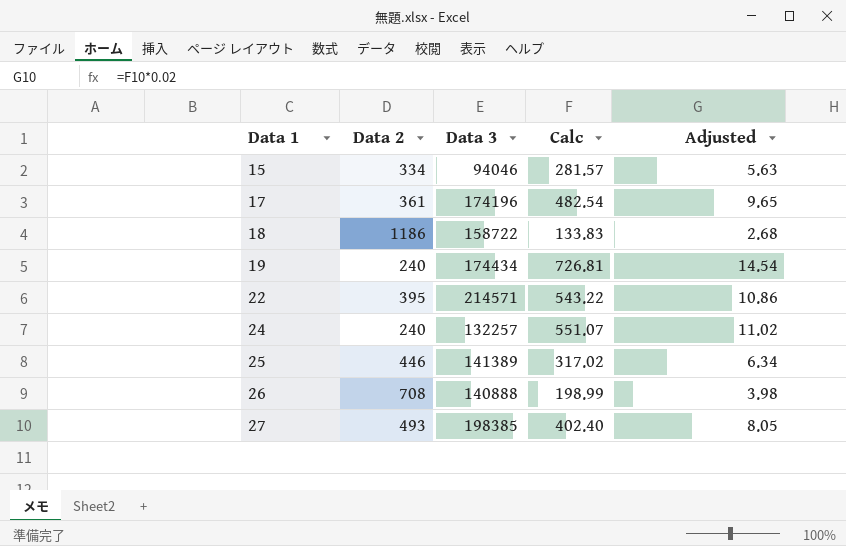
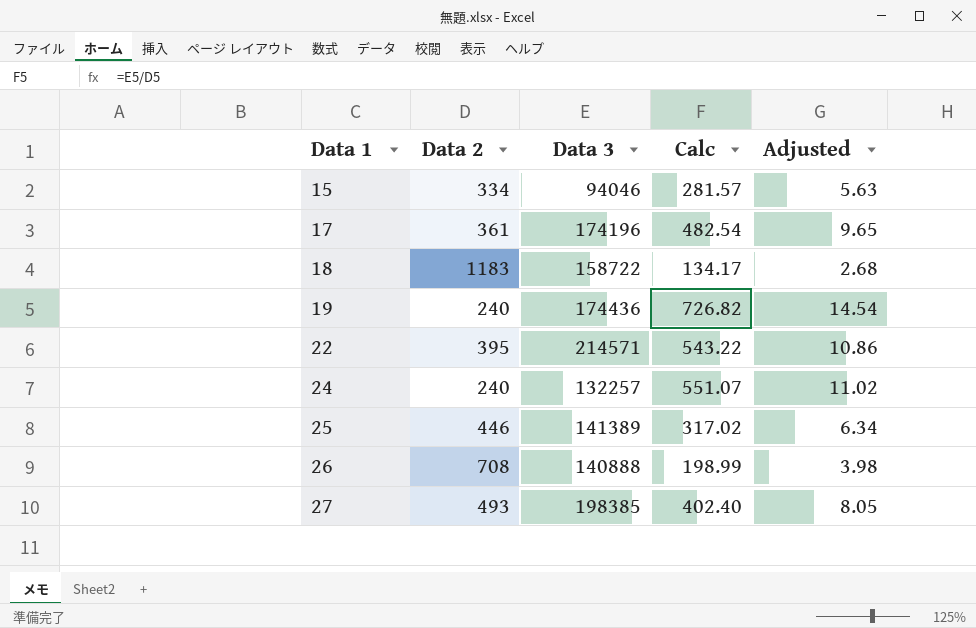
18 | Data 2: 1186 -> 1183
18 | Calc: 133.83 -> 134.17
19 | Data 3: 174434 -> 174436
19 | Calc: 726.81 -> 726.82

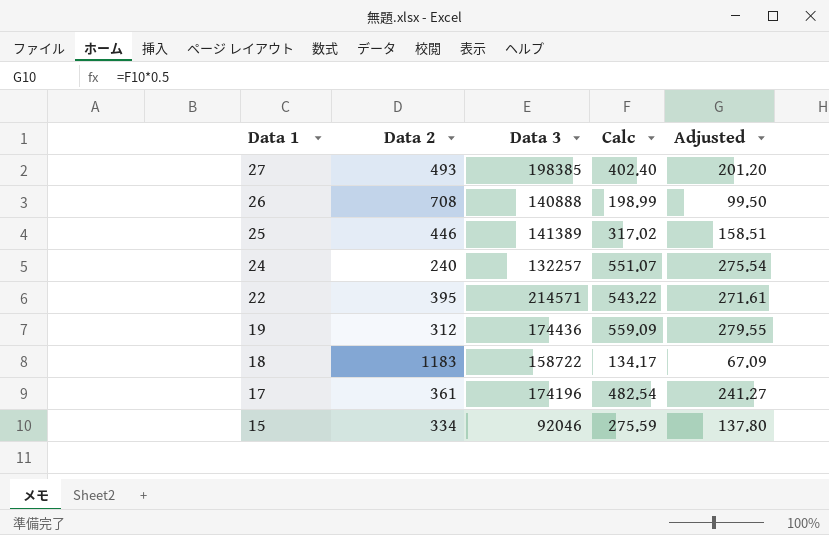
row order: Data 1 ascending -> Data 1 descending
column Adjusted | formula: [Calc] * 0.02 -> [Calc] * 0.5
19 | Data 2: 240 -> 312
19 | Calc: 726.82 -> 559.09
15 | Data 3: 94046 -> 92046
15 | Calc: 281.57 -> 275.59

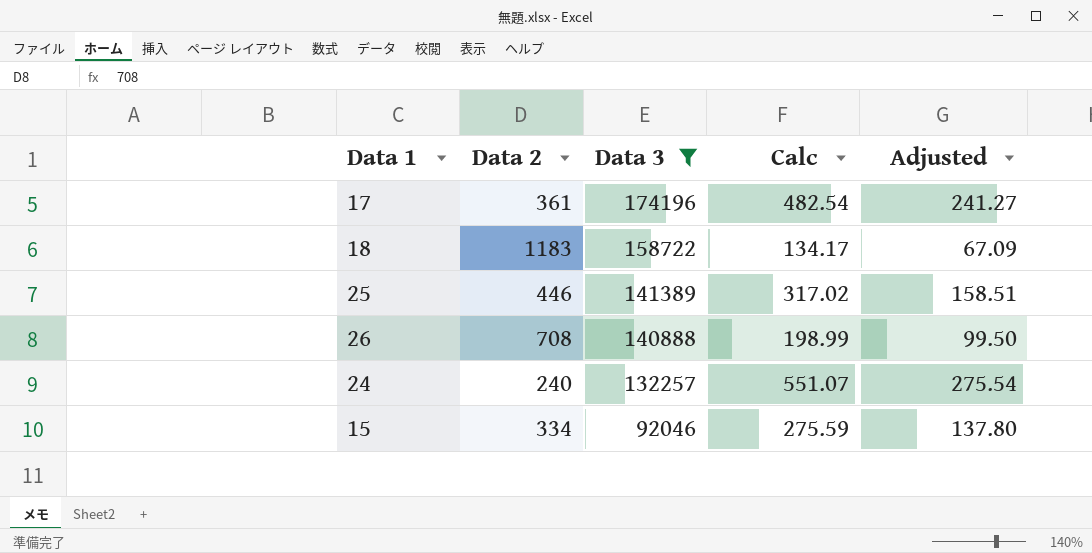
filter: none -> Data 3 <= 174196
row order: Data 1 descending -> Data 3 descending

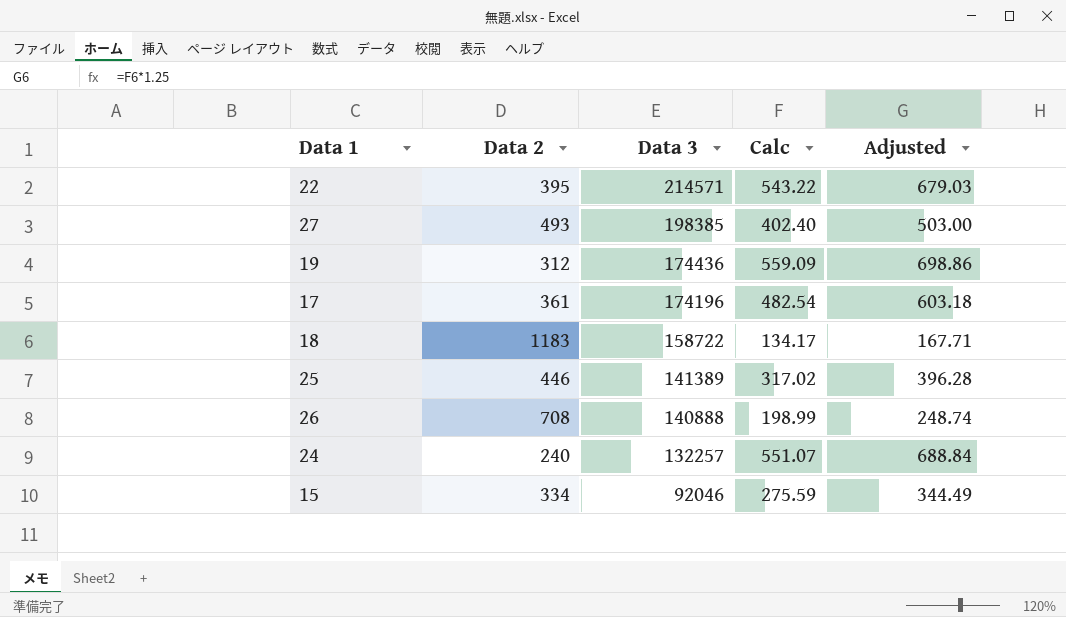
filter: Data 3 <= 174196 -> none
column Adjusted | formula: [Calc] * 0.5 -> [Calc] * 1.25

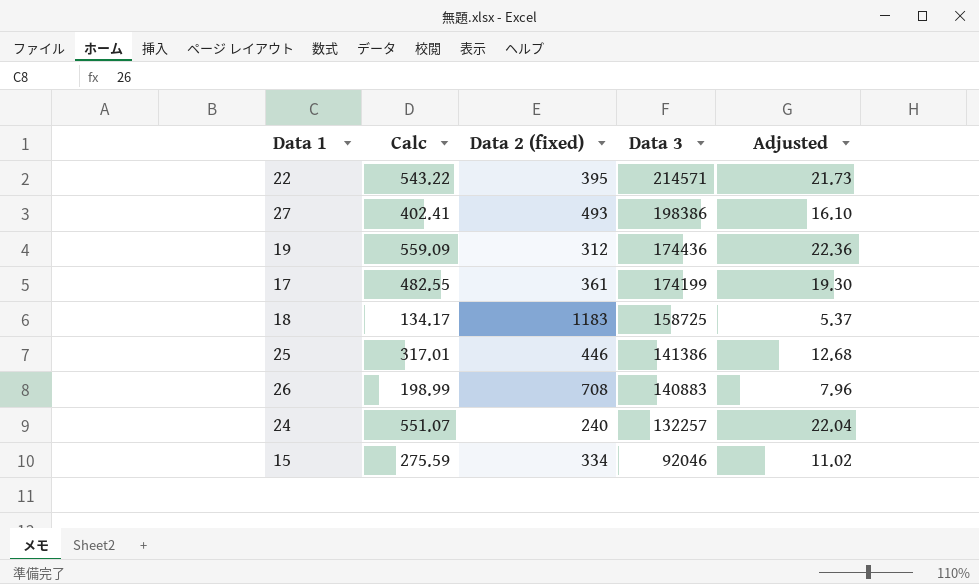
column Calc | position: 4 -> 2
column name: Data 2 -> Data 2 (fixed)
column Adjusted | formula: [Calc] * 1.25 -> [Calc] * 0.04
27 | Calc: 402.40 -> 402.41
27 | Data 3: 198385 -> 198386
17 | Calc: 482.54 -> 482.55
17 | Data 3: 174196 -> 174199
18 | Data 3: 158722 -> 158725
25 | Calc: 317.02 -> 317.01
25 | Data 3: 141389 -> 141386
26 | Data 3: 140888 -> 140883

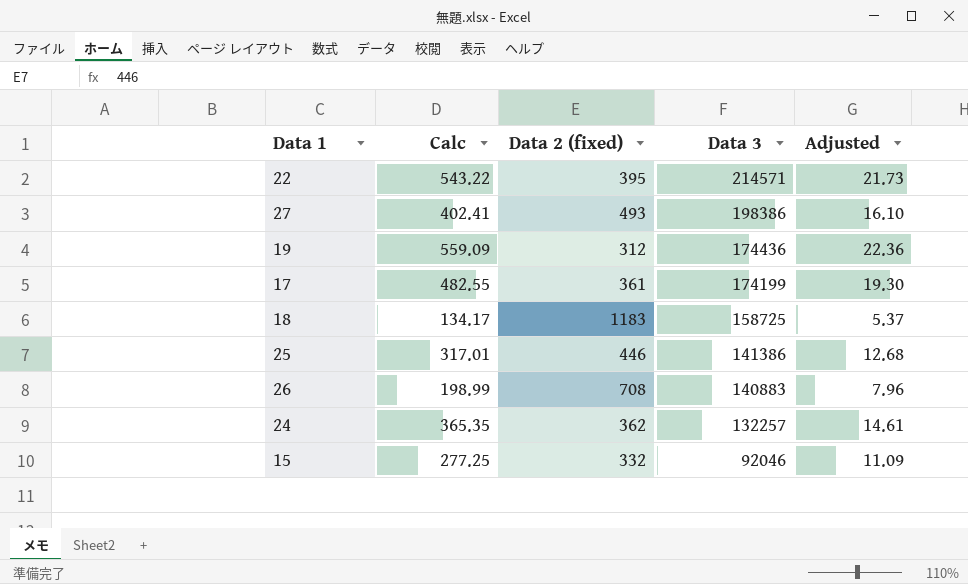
24 | Calc: 551.07 -> 365.35
24 | Data 2 (fixed): 240 -> 362
24 | Adjusted: 22.04 -> 14.61
15 | Calc: 275.59 -> 277.25
15 | Data 2 (fixed): 334 -> 332
15 | Adjusted: 11.02 -> 11.09

